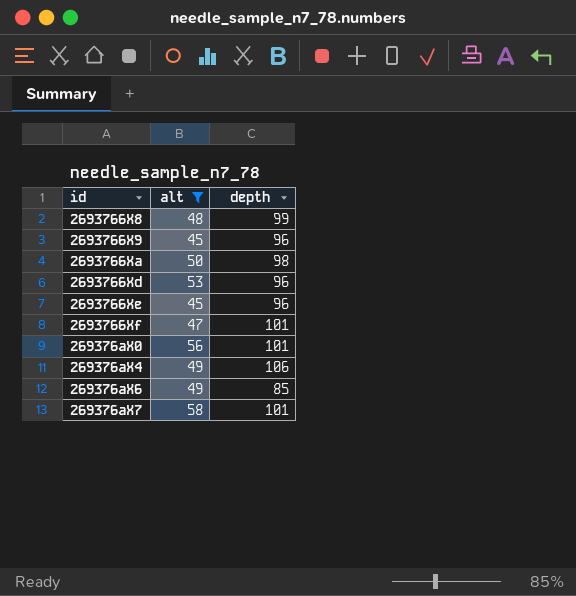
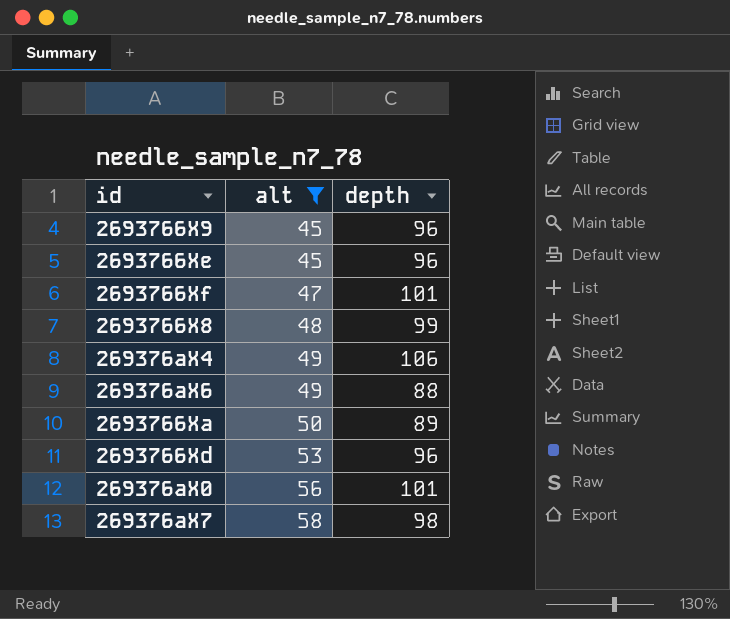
row order: none -> alt ascending
269376aX6 | depth: 85 -> 88
2693766Xa | depth: 98 -> 89
269376aX7 | depth: 101 -> 98

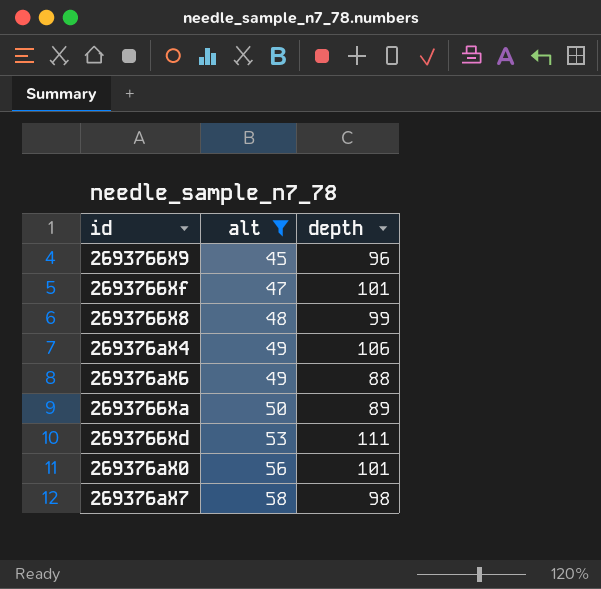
row 2693766Xe: 45 | 96 -> none
2693766Xd | depth: 96 -> 111

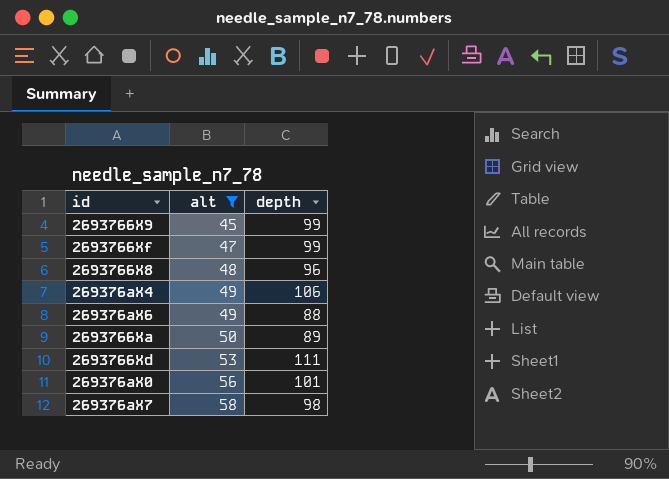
2693766X9 | depth: 96 -> 99
2693766Xf | depth: 101 -> 99
2693766X8 | depth: 99 -> 96

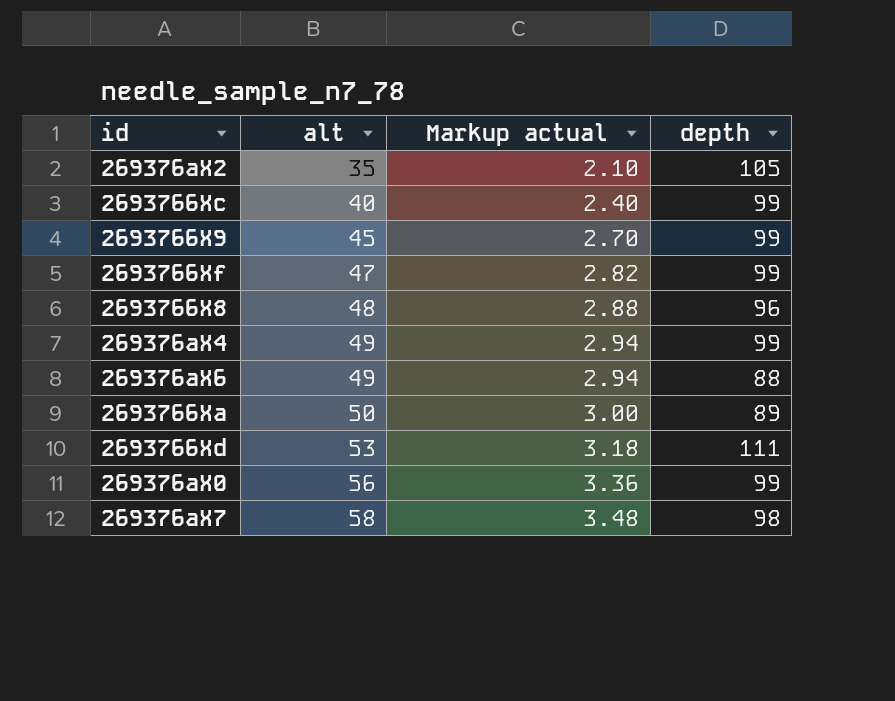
filter: alt >= 45 -> none
column Markup actual | formula: none -> [alt] * 0.06
269376aX4 | depth: 106 -> 99
269376aX0 | depth: 101 -> 99

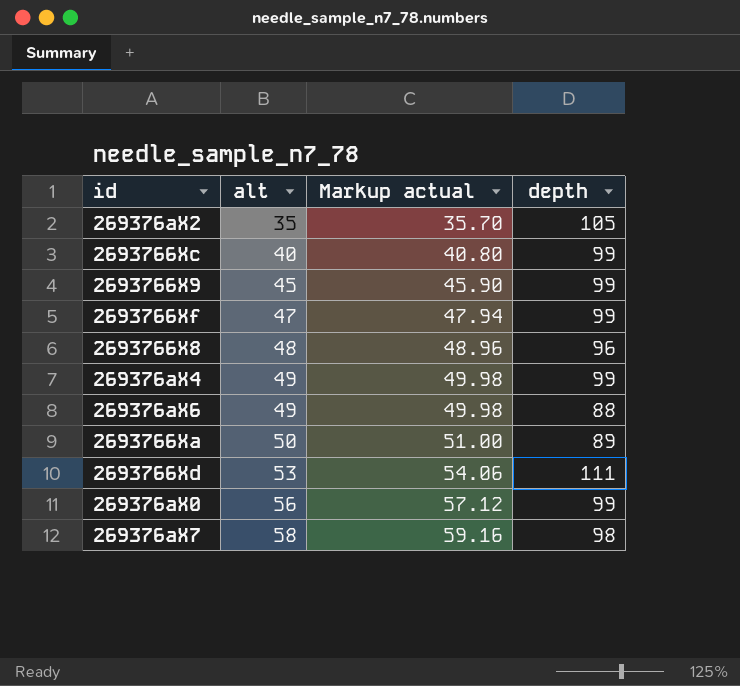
column Markup actual | formula: [alt] * 0.06 -> [alt] * 1.02

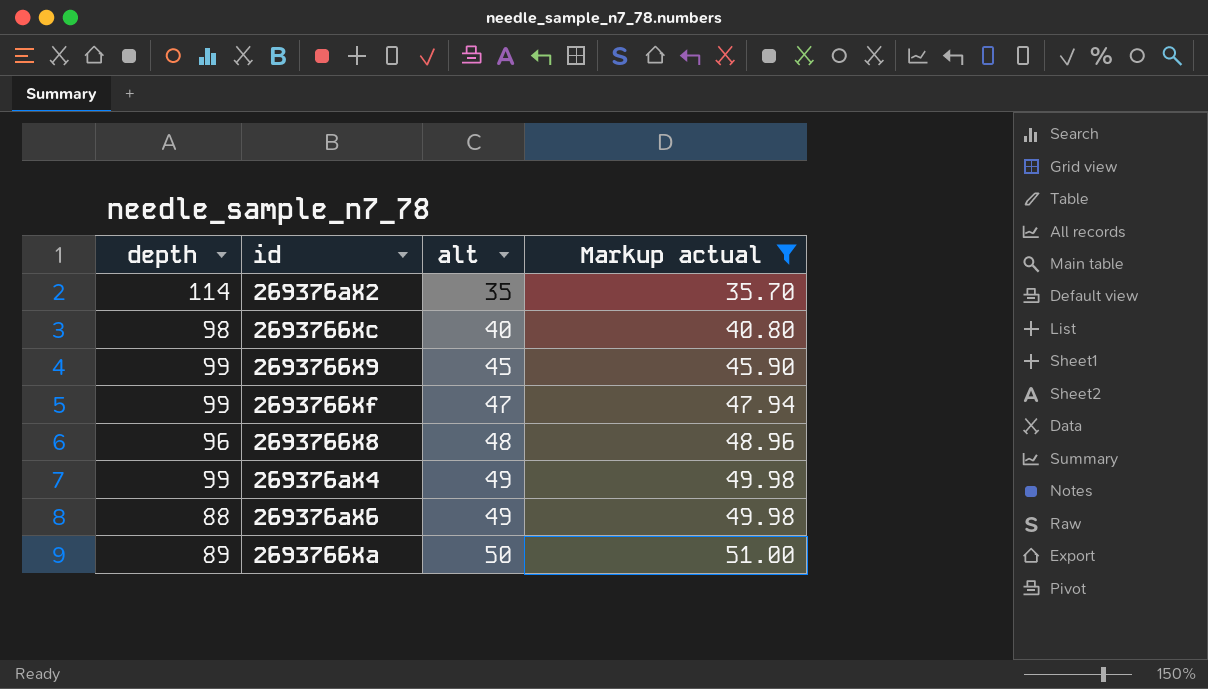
filter: none -> Markup actual <= 51.00
column depth | position: 4 -> 1
269376aX2 | depth: 105 -> 114
2693766Xc | depth: 99 -> 98

